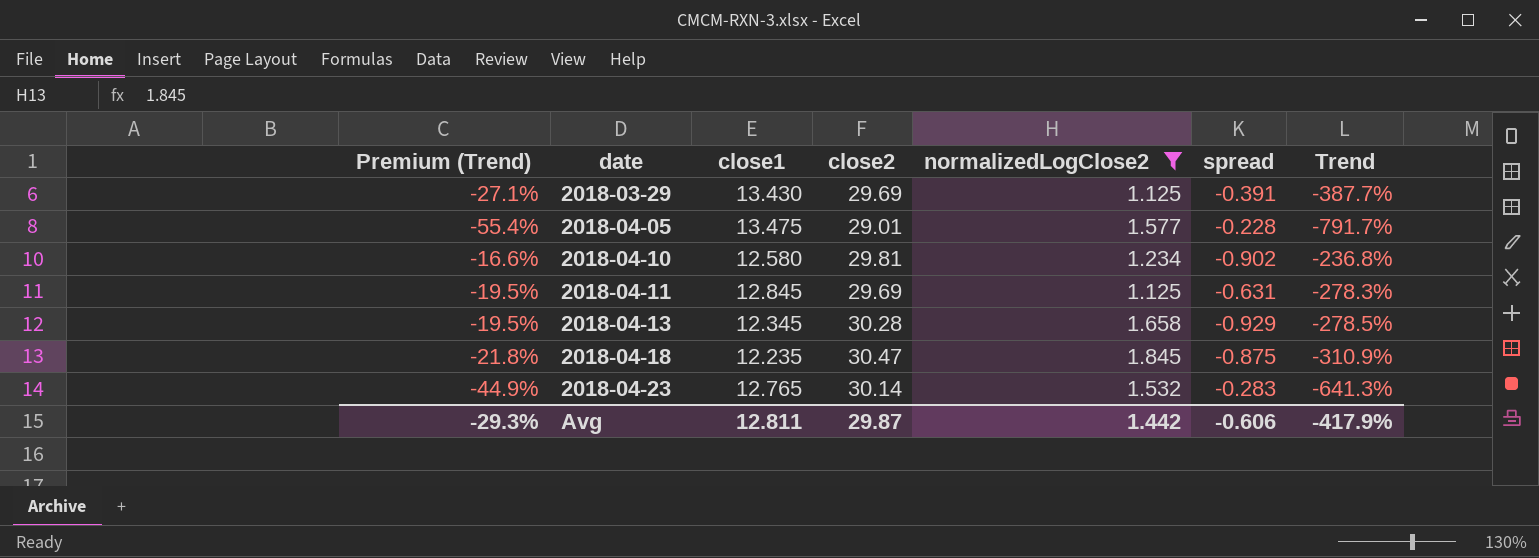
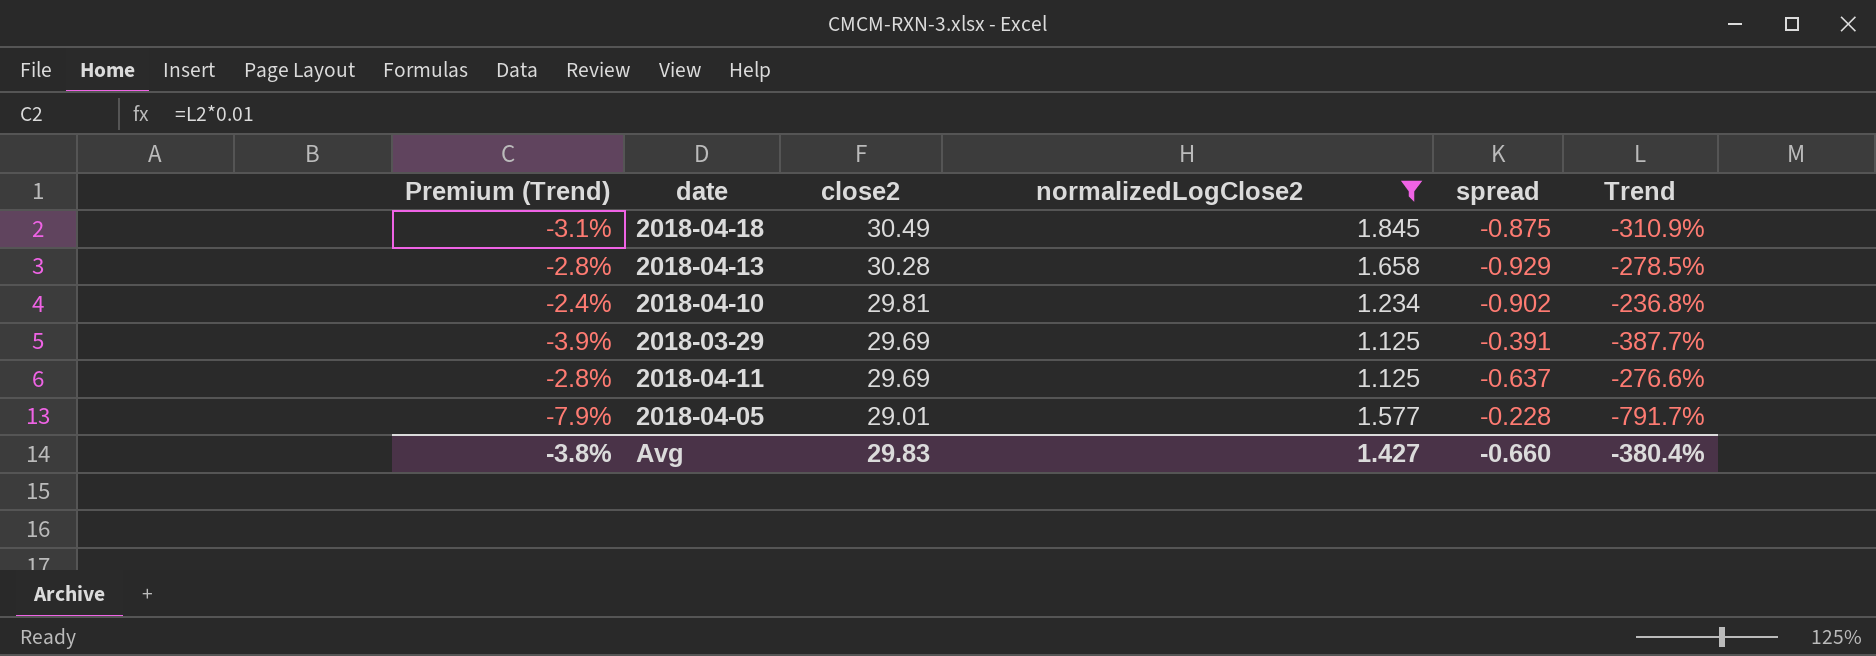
row order: date ascending -> close2 descending
column close1 | position: 3 -> none
column Premium (Trend) | formula: [Trend] * 0.07 -> [Trend] * 0.01
row 2018-04-23: -44.9% | 12.765 | 30.14 | 1.532 | -0.283 | -641.3% -> none
2018-04-18 | close2: 30.47 -> 30.49
2018-04-11 | spread: -0.631 -> -0.637
2018-04-11 | Trend: -278.3% -> -276.6%
Avg | Premium (Trend): -29.3% -> -3.8%
Avg | close2: 29.87 -> 29.83
Avg | normalizedLogClose2: 1.442 -> 1.427
Avg | spread: -0.606 -> -0.660
Avg | Trend: -417.9% -> -380.4%

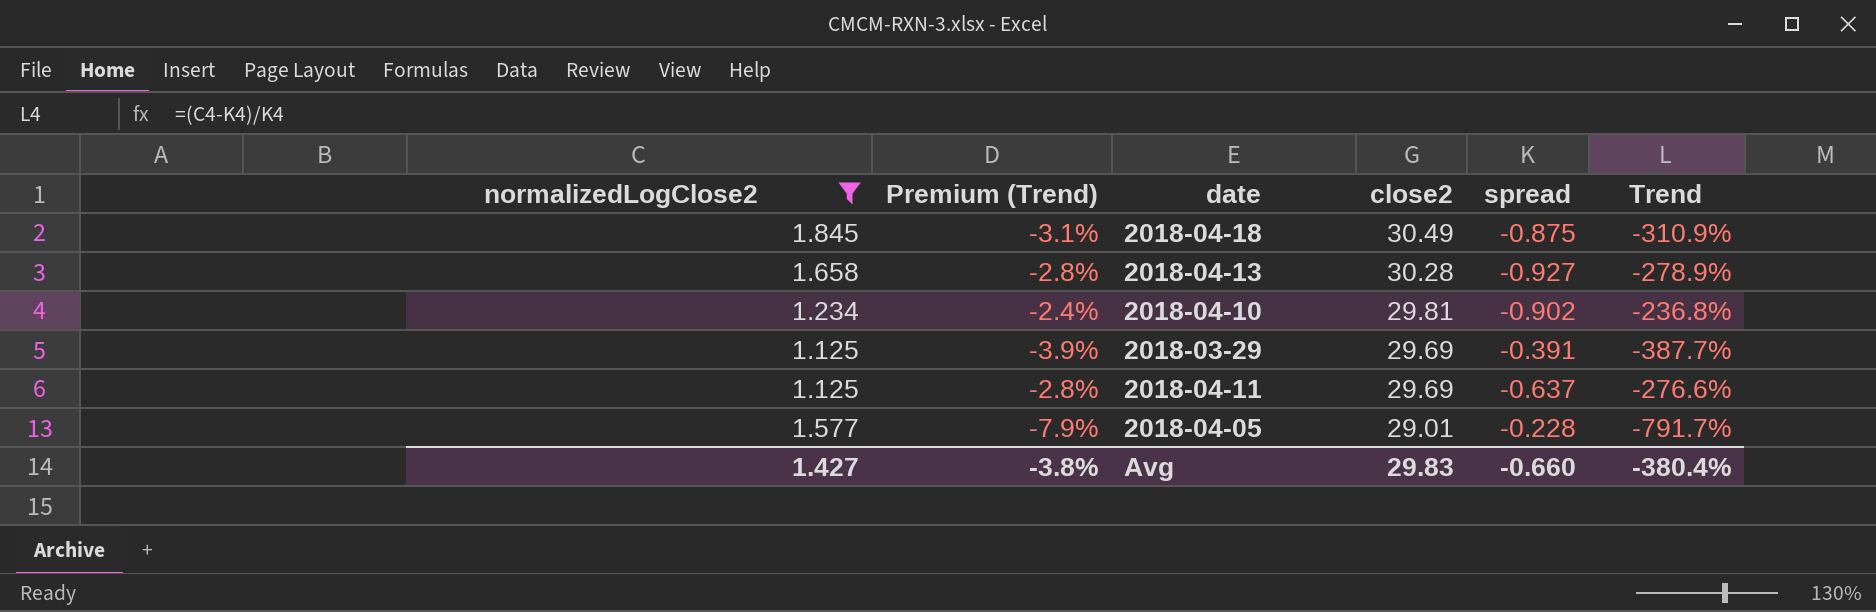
column normalizedLogClose2 | position: 4 -> 1
2018-04-13 | spread: -0.929 -> -0.927
2018-04-13 | Trend: -278.5% -> -278.9%

